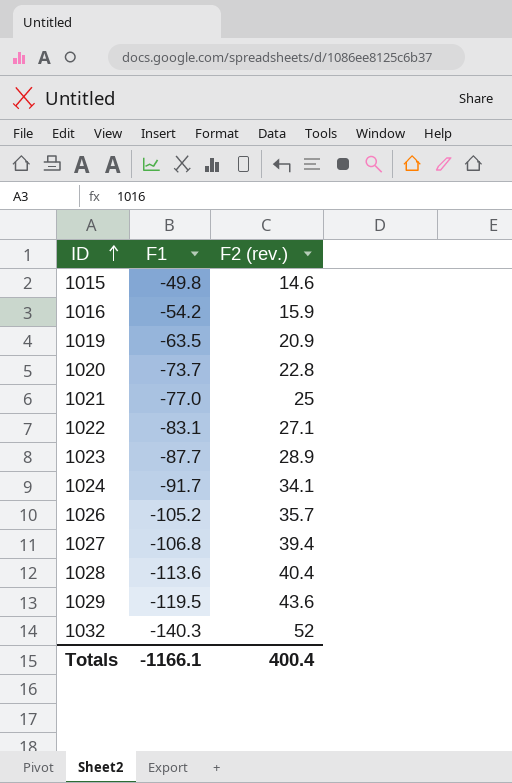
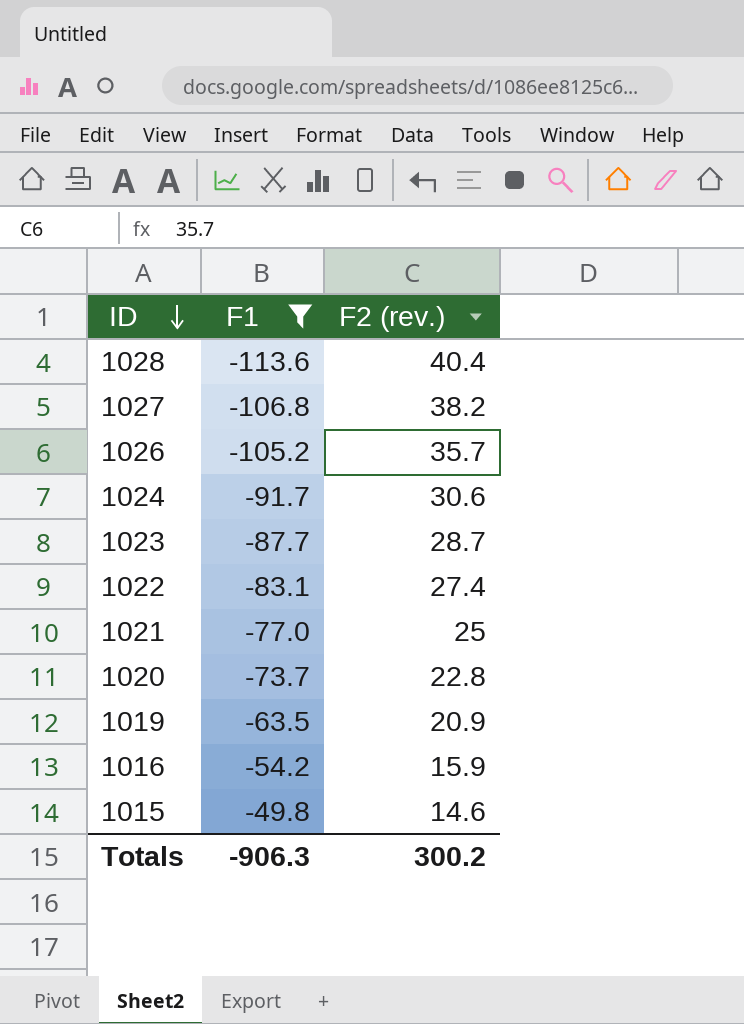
filter: none -> F1 >= -113.6
row order: ID ascending -> ID descending
1027 | F2 (rev.): 39.4 -> 38.2
1024 | F2 (rev.): 34.1 -> 30.6
1023 | F2 (rev.): 28.9 -> 28.7
1022 | F2 (rev.): 27.1 -> 27.4
Totals | F1: -1166.1 -> -906.3
Totals | F2 (rev.): 400.4 -> 300.2

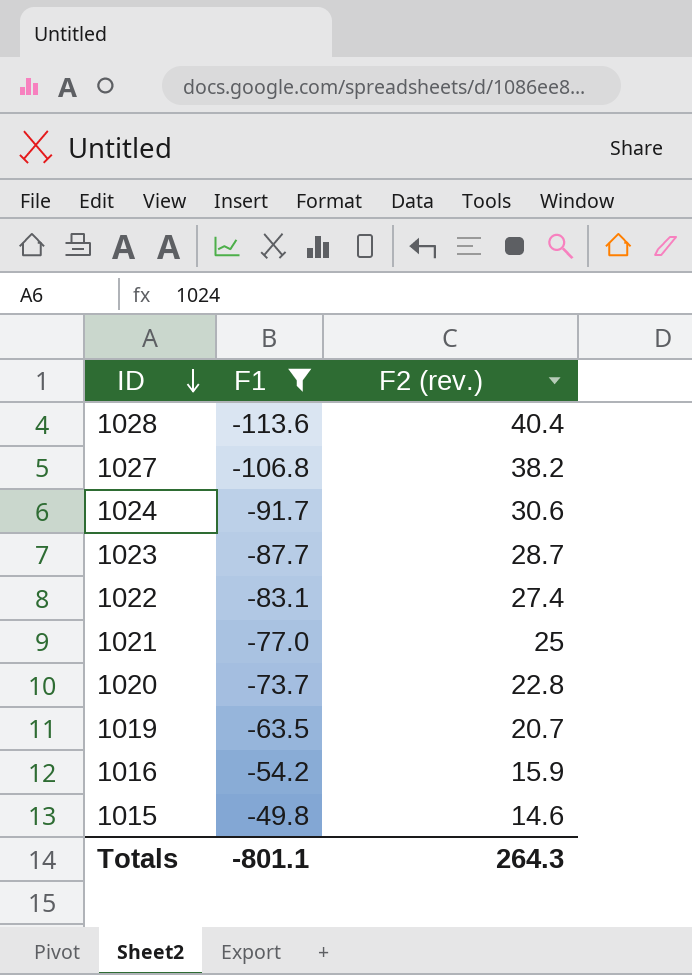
row 1026: -105.2 | 35.7 -> none
1019 | F2 (rev.): 20.9 -> 20.7
Totals | F1: -906.3 -> -801.1
Totals | F2 (rev.): 300.2 -> 264.3

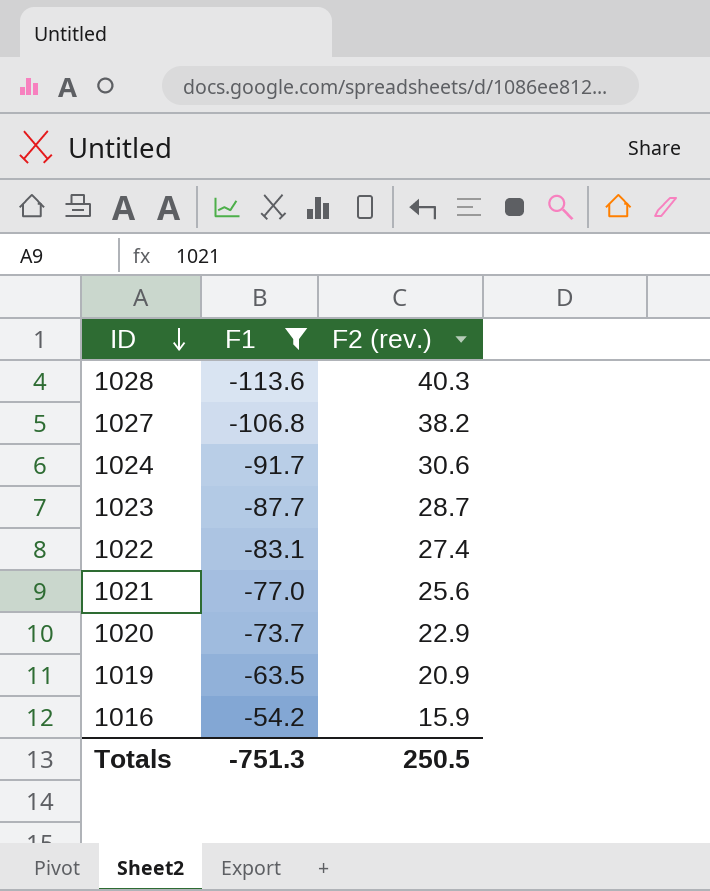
row 1015: -49.8 | 14.6 -> none
1028 | F2 (rev.): 40.4 -> 40.3
1021 | F2 (rev.): 25 -> 25.6
1020 | F2 (rev.): 22.8 -> 22.9
1019 | F2 (rev.): 20.7 -> 20.9
Totals | F1: -801.1 -> -751.3
Totals | F2 (rev.): 264.3 -> 250.5

